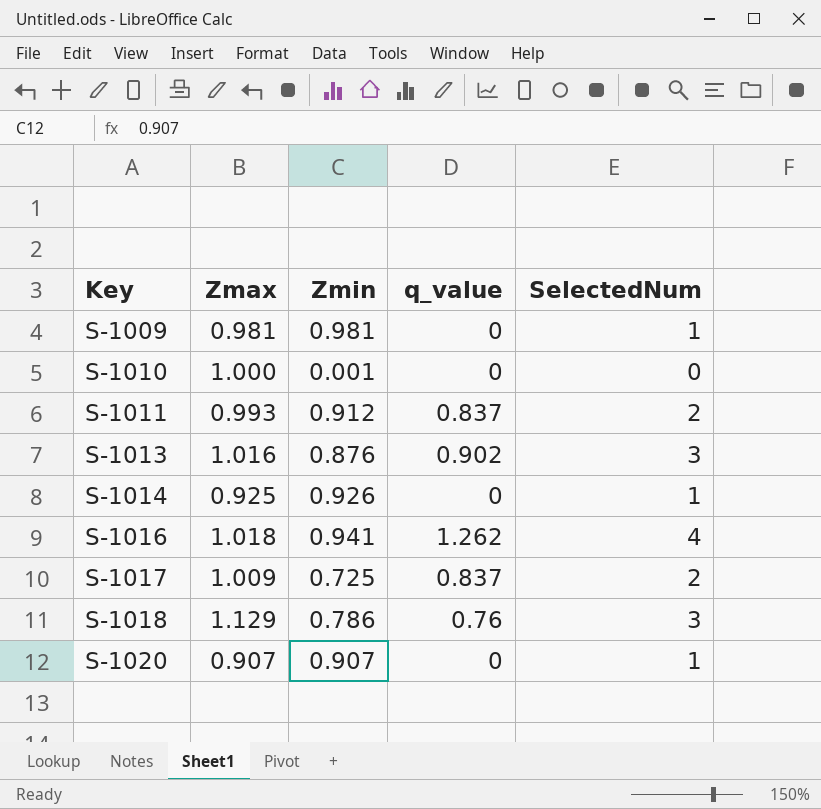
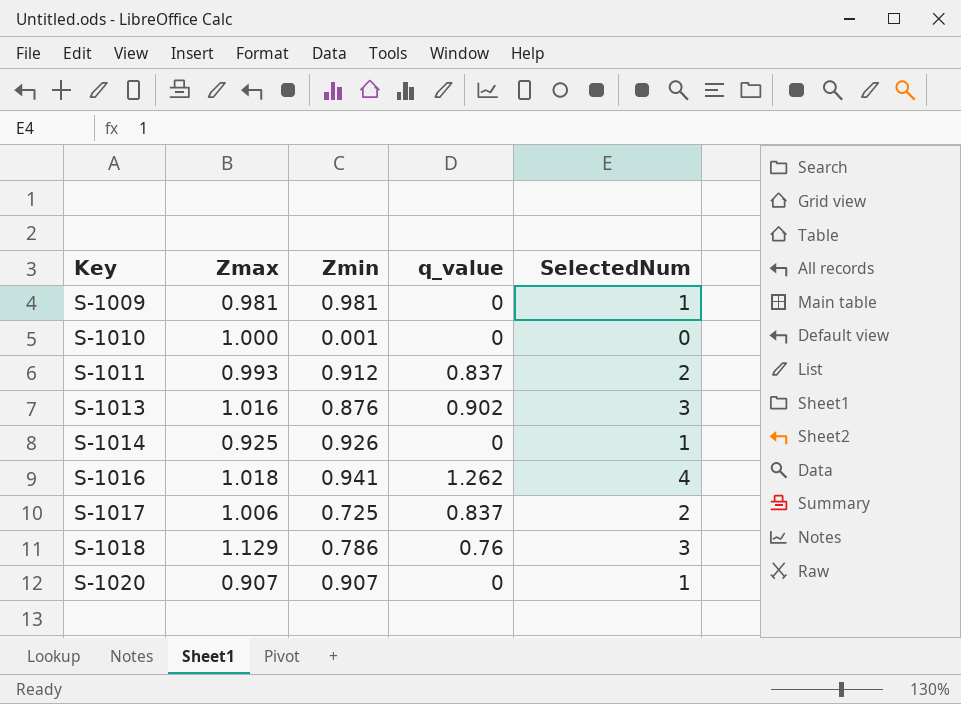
S-1017 | Zmax: 1.009 -> 1.006

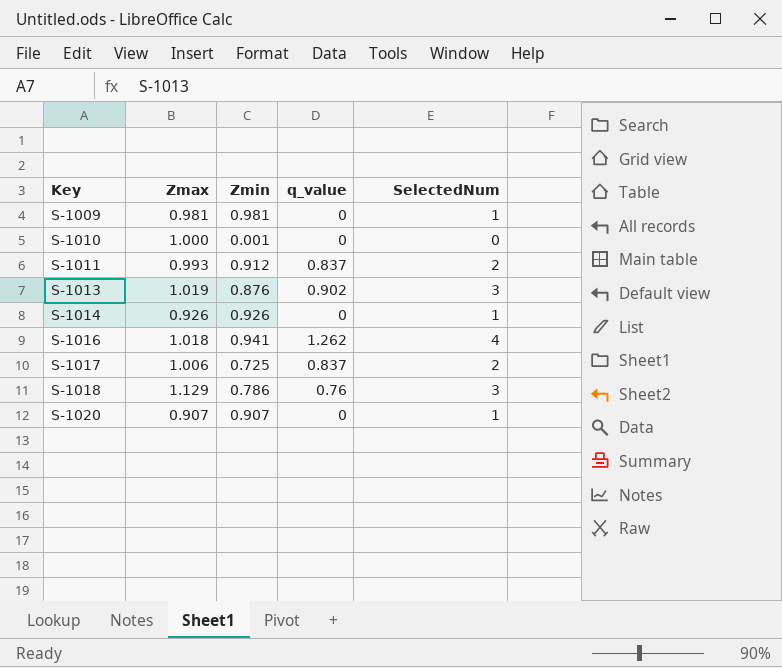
S-1013 | Zmax: 1.016 -> 1.019
S-1014 | Zmax: 0.925 -> 0.926

